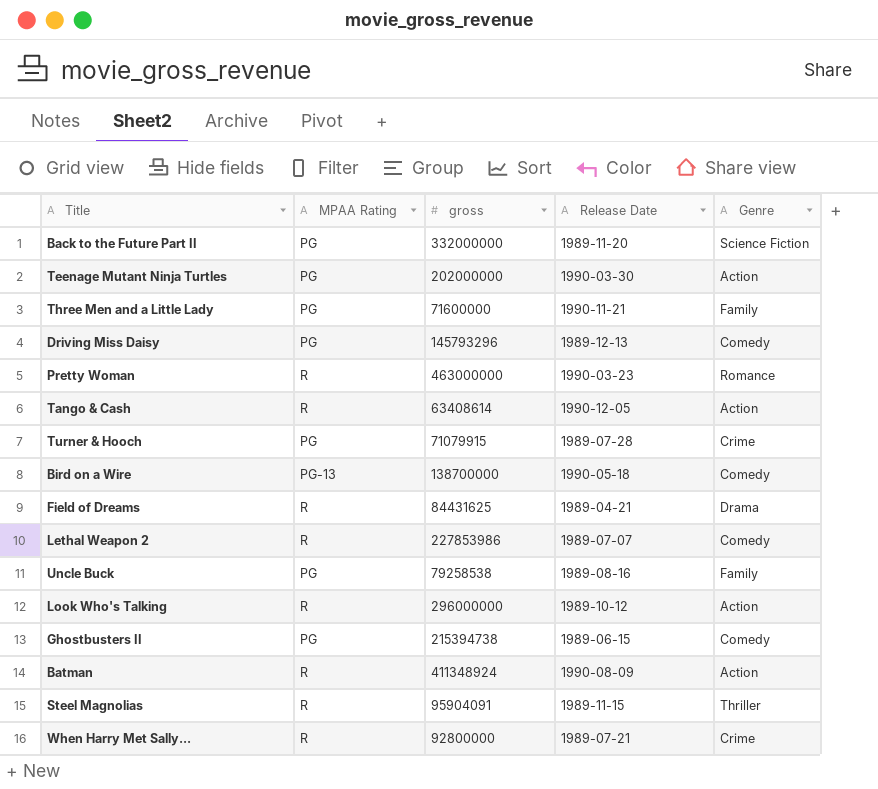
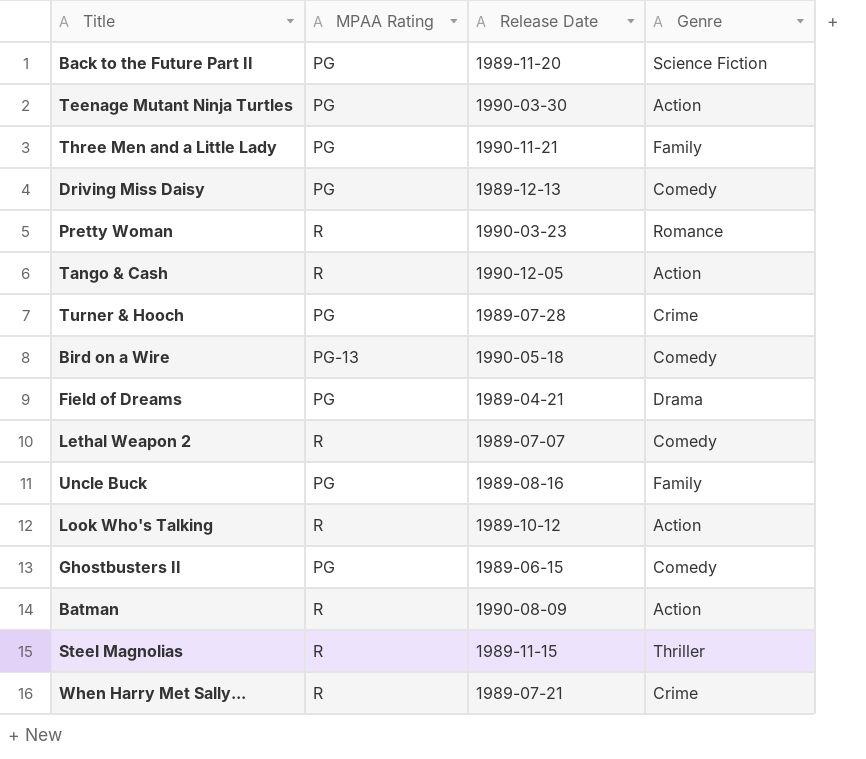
column gross | position: 3 -> none
Field of Dreams | MPAA Rating: R -> PG

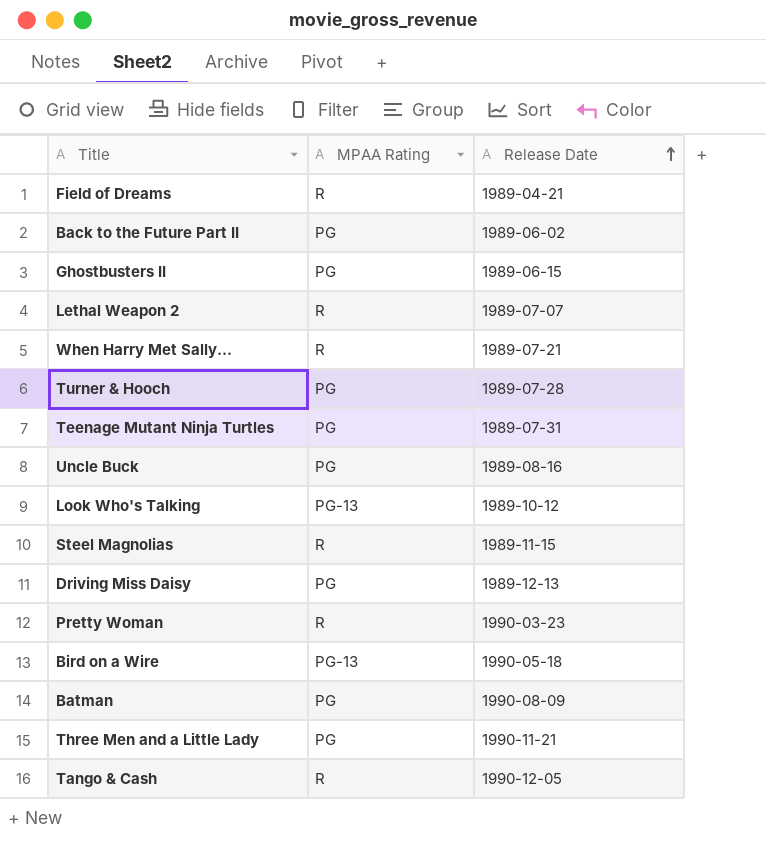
row order: none -> Release Date ascending
column Genre | position: 4 -> none
Field of Dreams | MPAA Rating: PG -> R
Back to the Future Part II | Release Date: 1989-11-20 -> 1989-06-02
Teenage Mutant Ninja Turtles | Release Date: 1990-03-30 -> 1989-07-31
Look Who's Talking | MPAA Rating: R -> PG-13
Batman | MPAA Rating: R -> PG

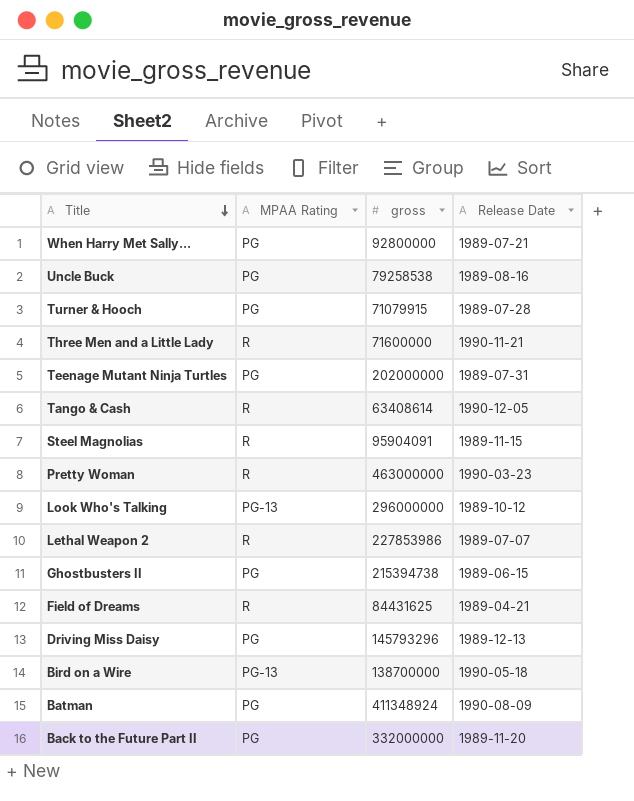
row order: Release Date ascending -> Title descending
column gross | position: none -> 3
When Harry Met Sally... | MPAA Rating: R -> PG
Three Men and a Little Lady | MPAA Rating: PG -> R
Back to the Future Part II | Release Date: 1989-06-02 -> 1989-11-20

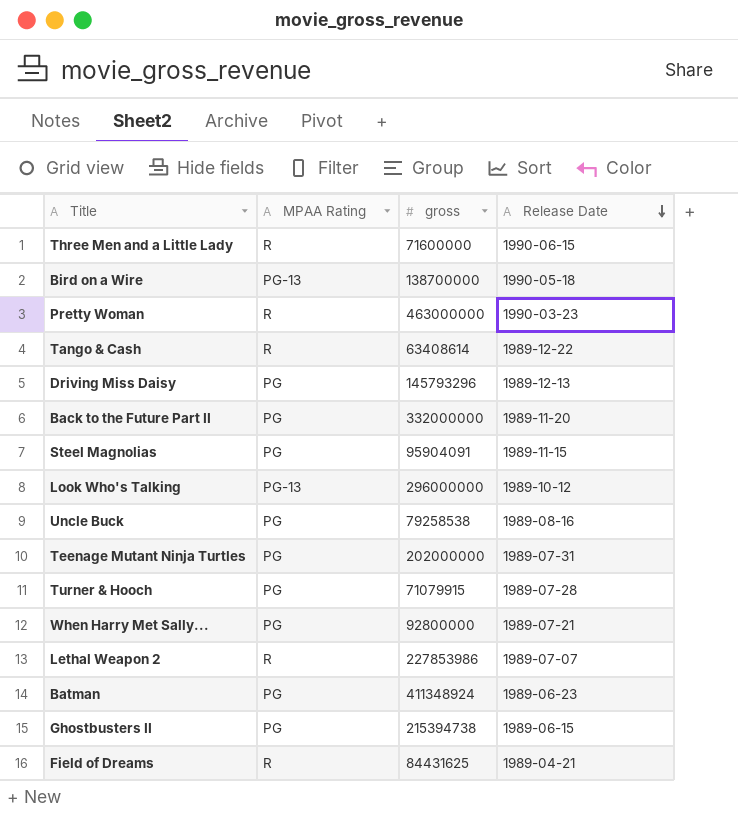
row order: Title descending -> Release Date descending
Three Men and a Little Lady | Release Date: 1990-11-21 -> 1990-06-15
Tango & Cash | Release Date: 1990-12-05 -> 1989-12-22
Steel Magnolias | MPAA Rating: R -> PG
Batman | Release Date: 1990-08-09 -> 1989-06-23

